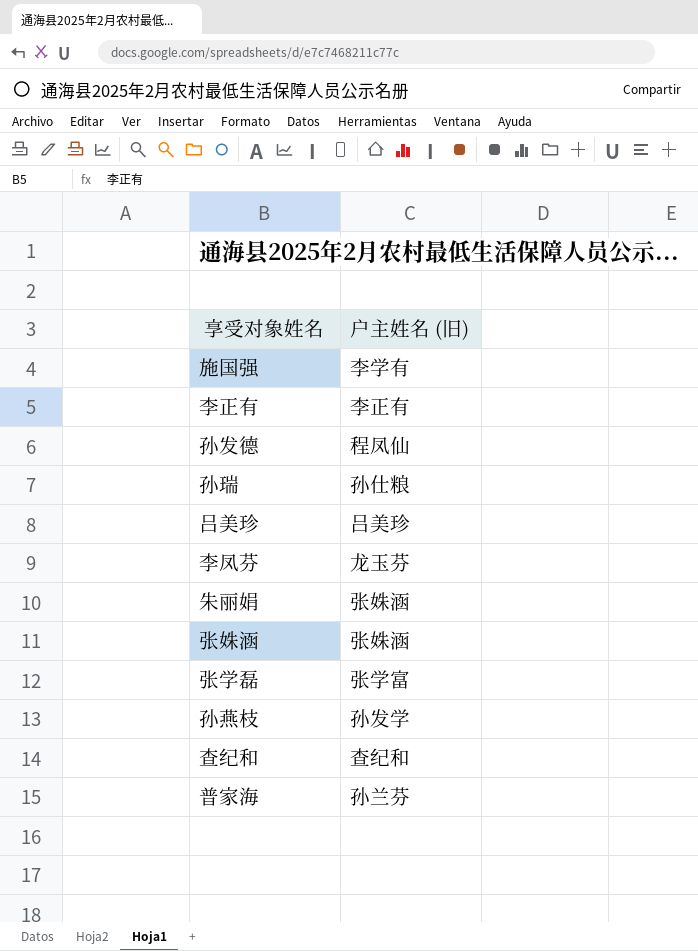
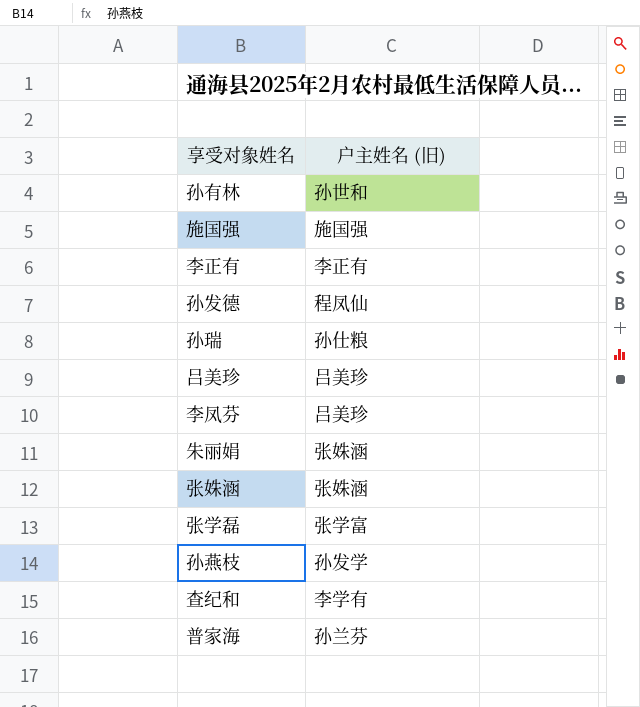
row 孙有林: none -> 孙世和
施国强 | 户主姓名 (旧): 李学有 -> 施国强
李凤芬 | 户主姓名 (旧): 龙玉芬 -> 吕美珍
查纪和 | 户主姓名 (旧): 查纪和 -> 李学有

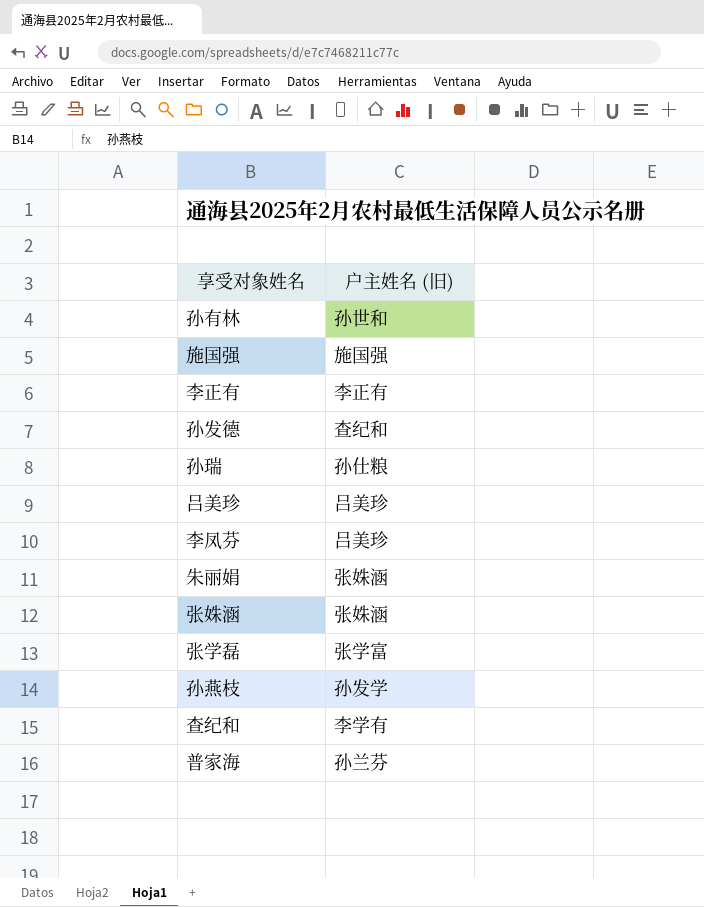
孙发德 | 户主姓名 (旧): 程凤仙 -> 查纪和

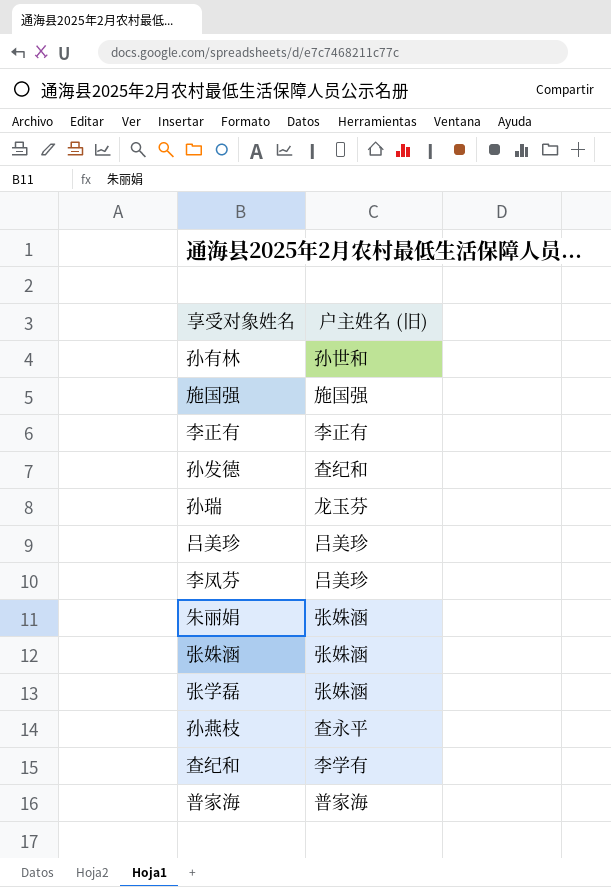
孙瑞 | 户主姓名 (旧): 孙仕粮 -> 龙玉芬
张学磊 | 户主姓名 (旧): 张学富 -> 张姝涵
孙燕枝 | 户主姓名 (旧): 孙发学 -> 查永平
普家海 | 户主姓名 (旧): 孙兰芬 -> 普家海

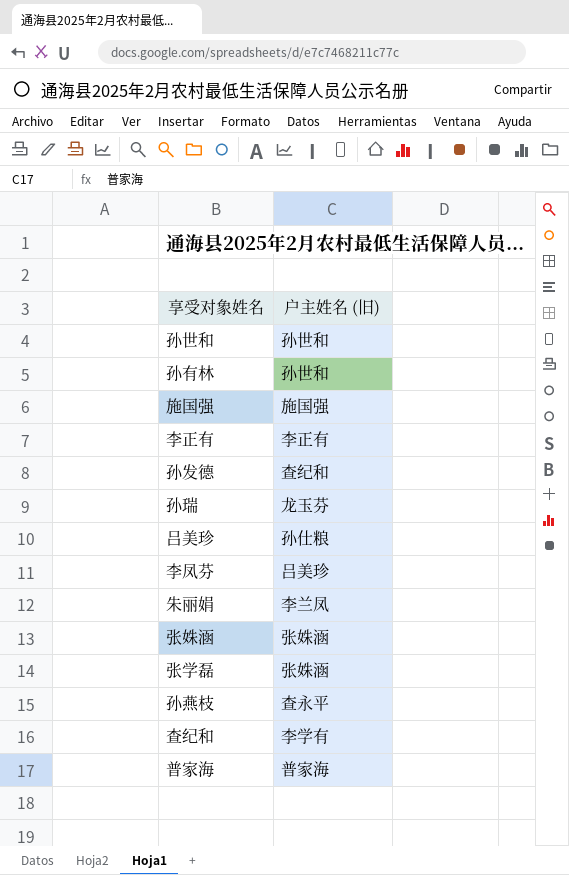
row 孙世和: none -> 孙世和
吕美珍 | 户主姓名 (旧): 吕美珍 -> 孙仕粮
朱丽娟 | 户主姓名 (旧): 张姝涵 -> 李兰凤

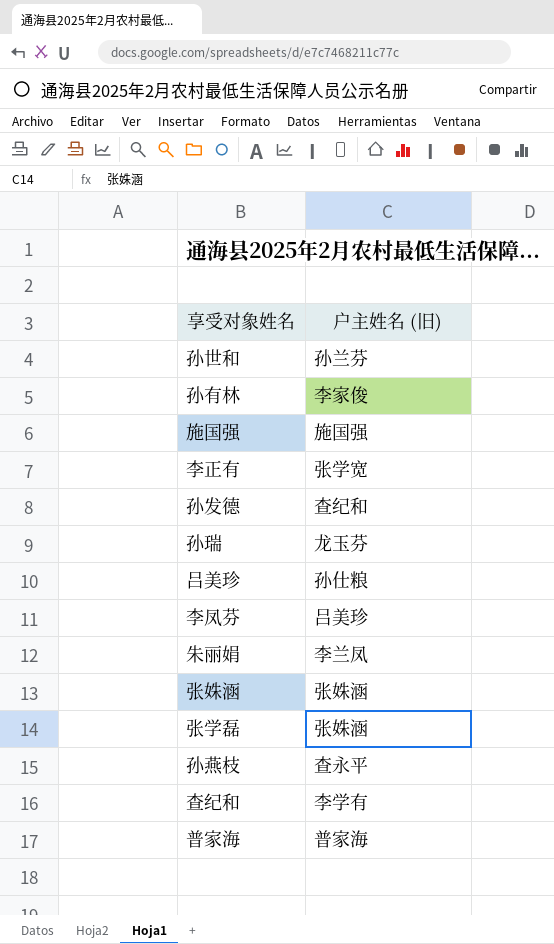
孙世和 | 户主姓名 (旧): 孙世和 -> 孙兰芬
孙有林 | 户主姓名 (旧): 孙世和 -> 李家俊
李正有 | 户主姓名 (旧): 李正有 -> 张学宽

